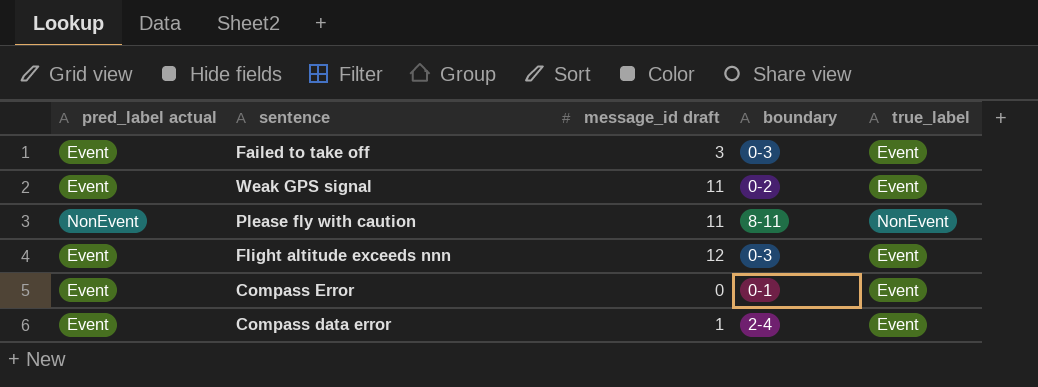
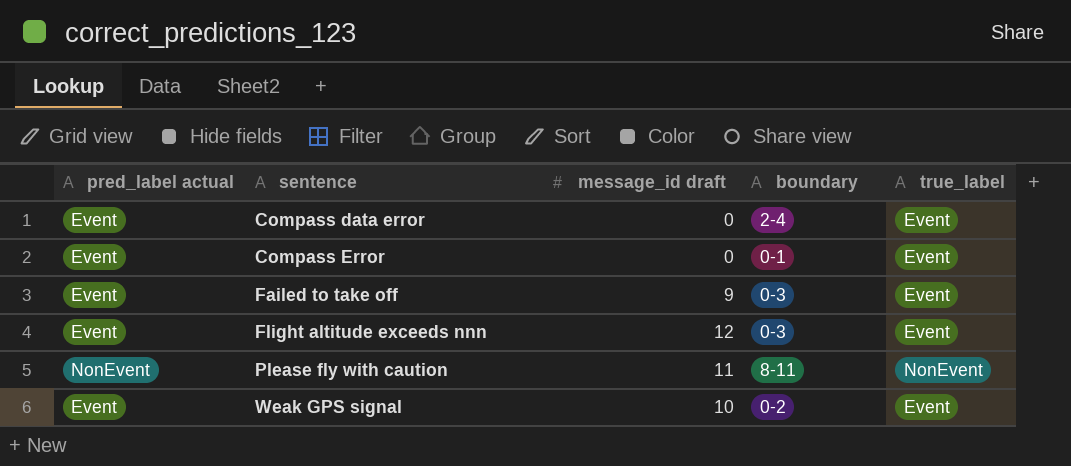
row order: none -> sentence ascending
Compass data error | message_id draft: 1 -> 0
Failed to take off | message_id draft: 3 -> 9
Weak GPS signal | message_id draft: 11 -> 10

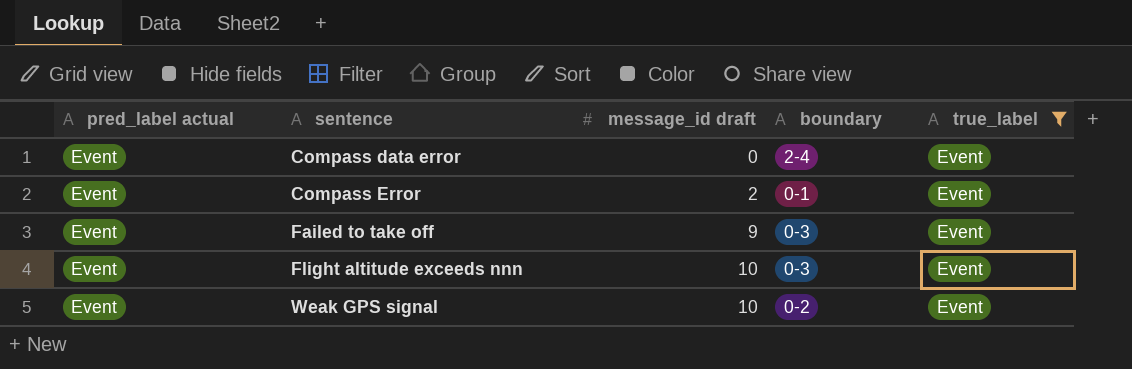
filter: none -> true_label = Event
Compass Error | message_id draft: 0 -> 2
Flight altitude exceeds nnn | message_id draft: 12 -> 10

